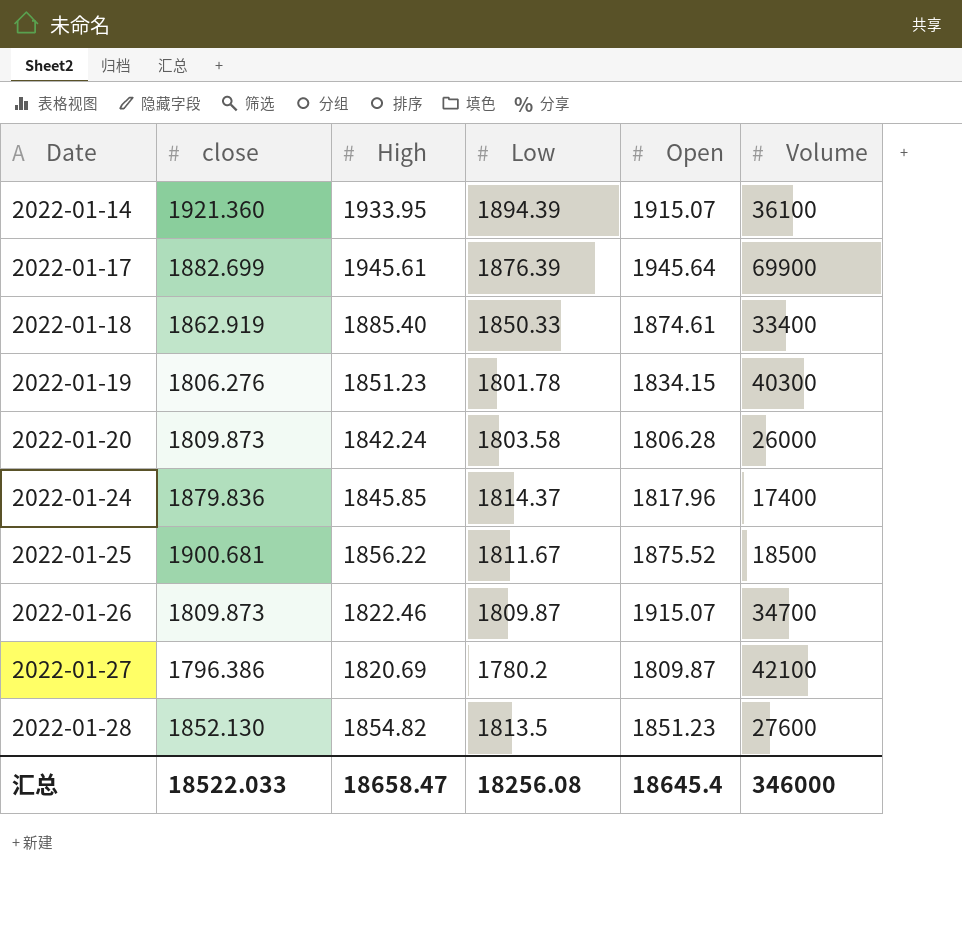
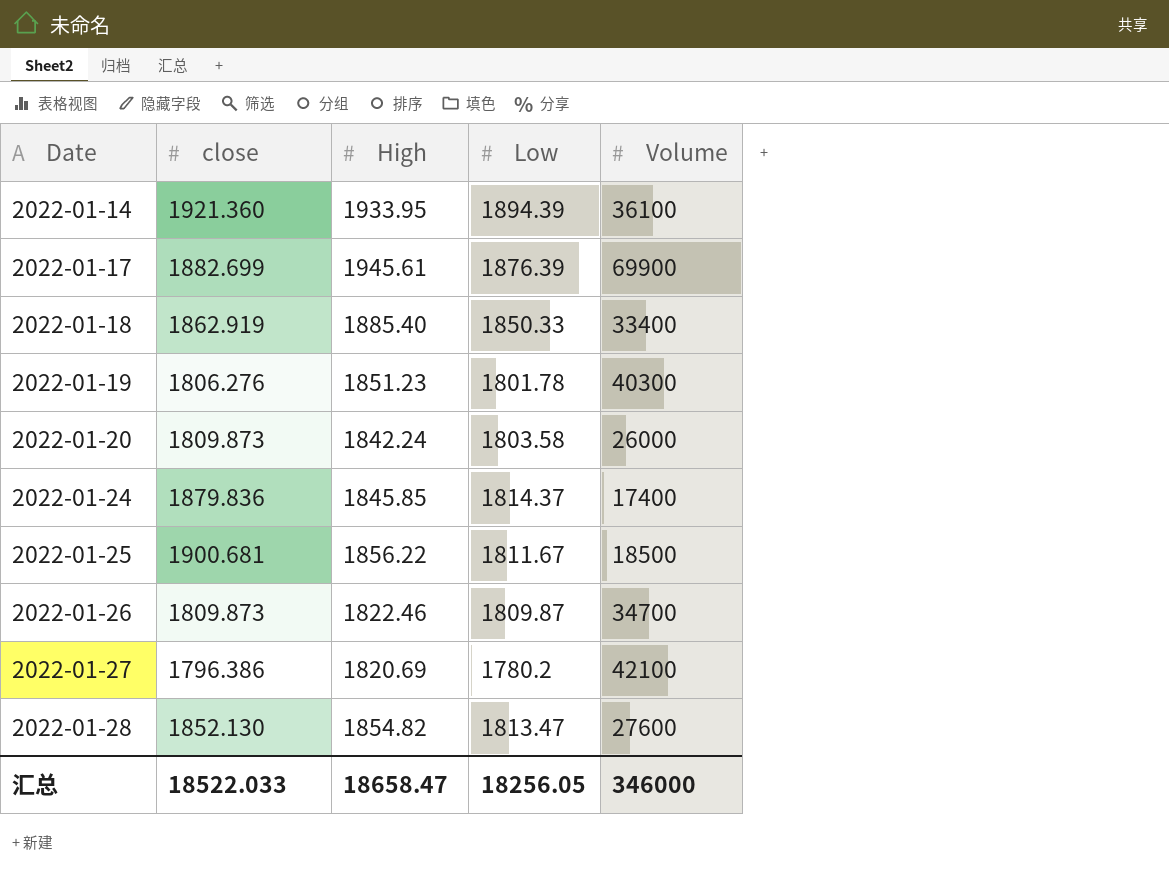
column Open | position: 5 -> none
2022-01-28 | Low: 1813.5 -> 1813.47
汇总 | Low: 18256.08 -> 18256.05

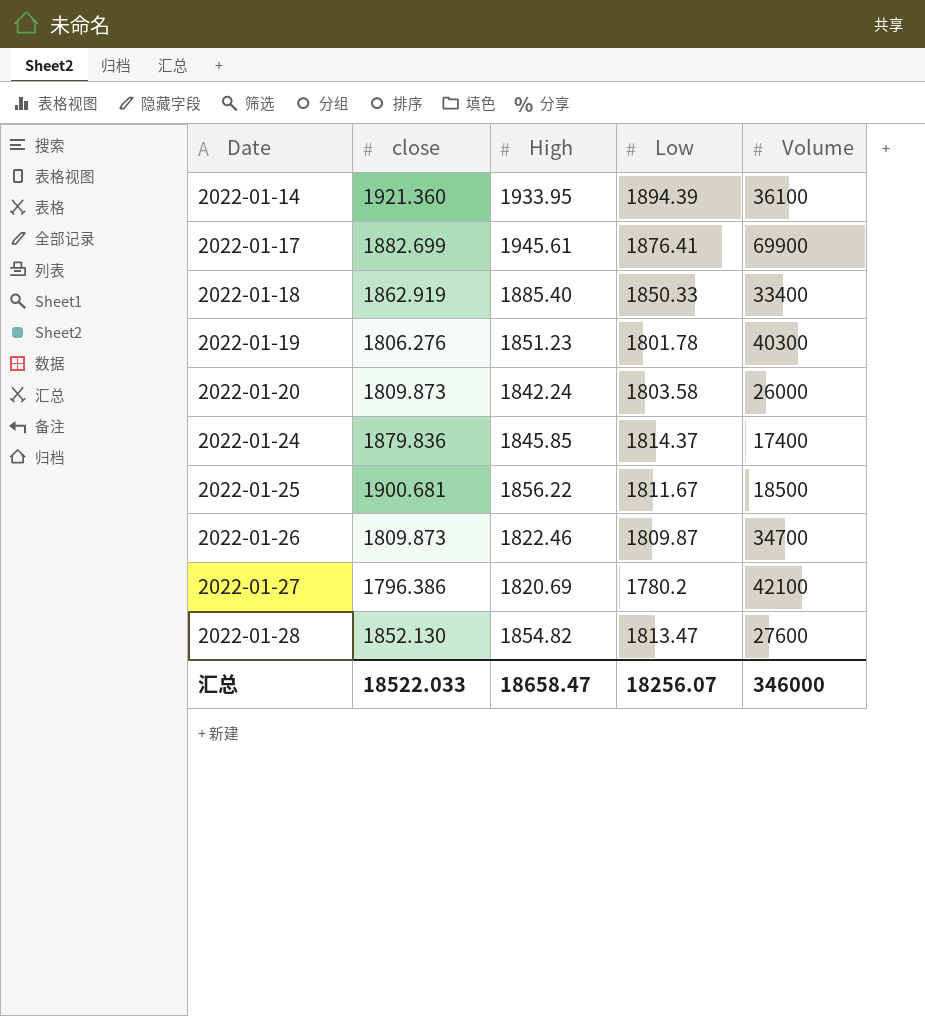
2022-01-17 | Low: 1876.39 -> 1876.41
汇总 | Low: 18256.05 -> 18256.07

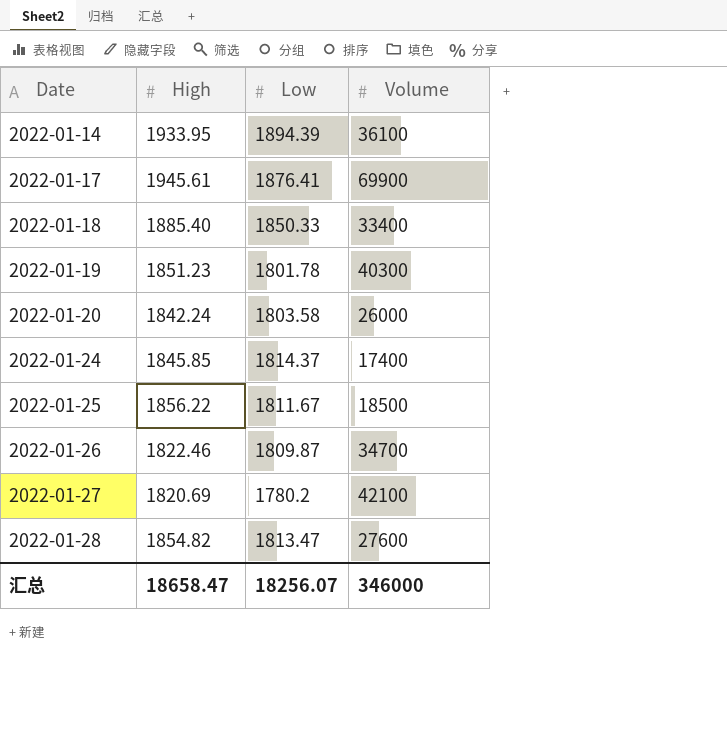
column close | position: 2 -> none

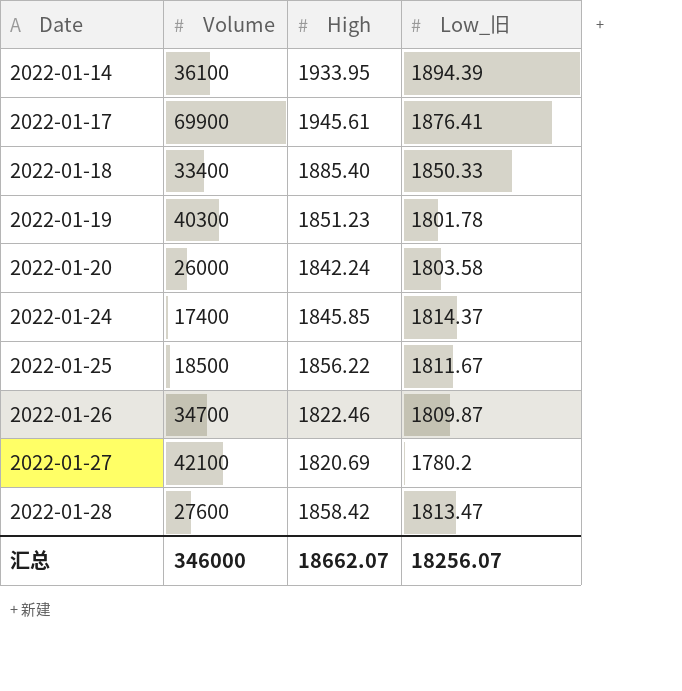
column Volume | position: 4 -> 2
column name: Low -> Low_旧
2022-01-28 | High: 1854.82 -> 1858.42
汇总 | High: 18658.47 -> 18662.07

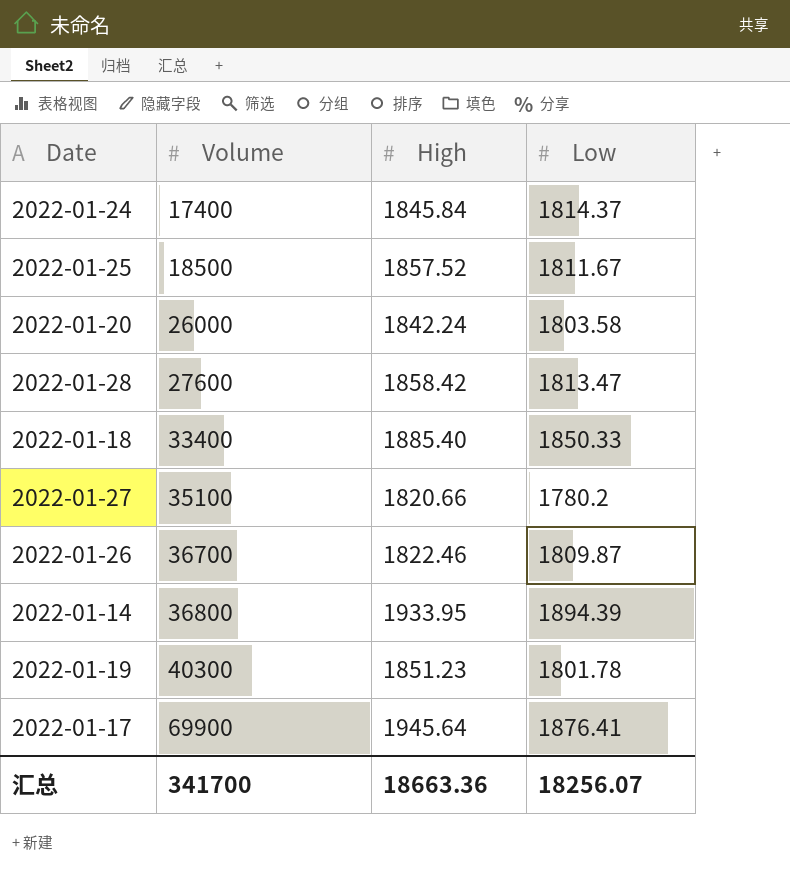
row order: Date ascending -> Volume ascending
column name: Low_旧 -> Low
2022-01-24 | High: 1845.85 -> 1845.84
2022-01-25 | High: 1856.22 -> 1857.52
2022-01-27 | Volume: 42100 -> 35100
2022-01-27 | High: 1820.69 -> 1820.66
2022-01-26 | Volume: 34700 -> 36700
2022-01-14 | Volume: 36100 -> 36800
2022-01-17 | High: 1945.61 -> 1945.64
汇总 | Volume: 346000 -> 341700
汇总 | High: 18662.07 -> 18663.36

